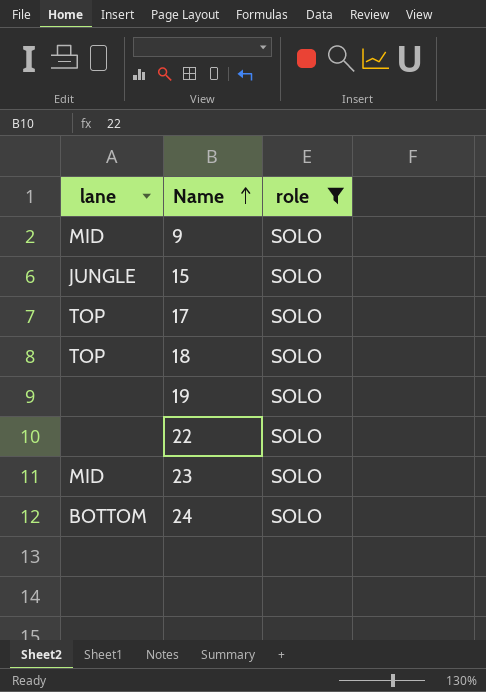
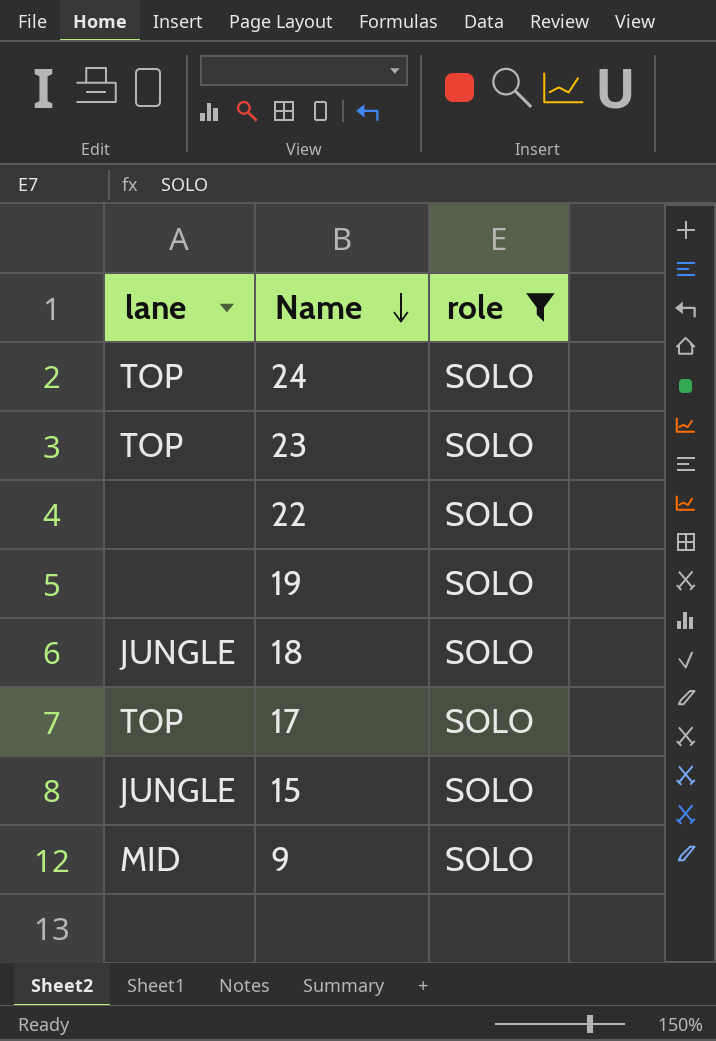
row order: Name ascending -> Name descending
24 | lane: BOTTOM -> TOP
23 | lane: MID -> TOP
18 | lane: TOP -> JUNGLE

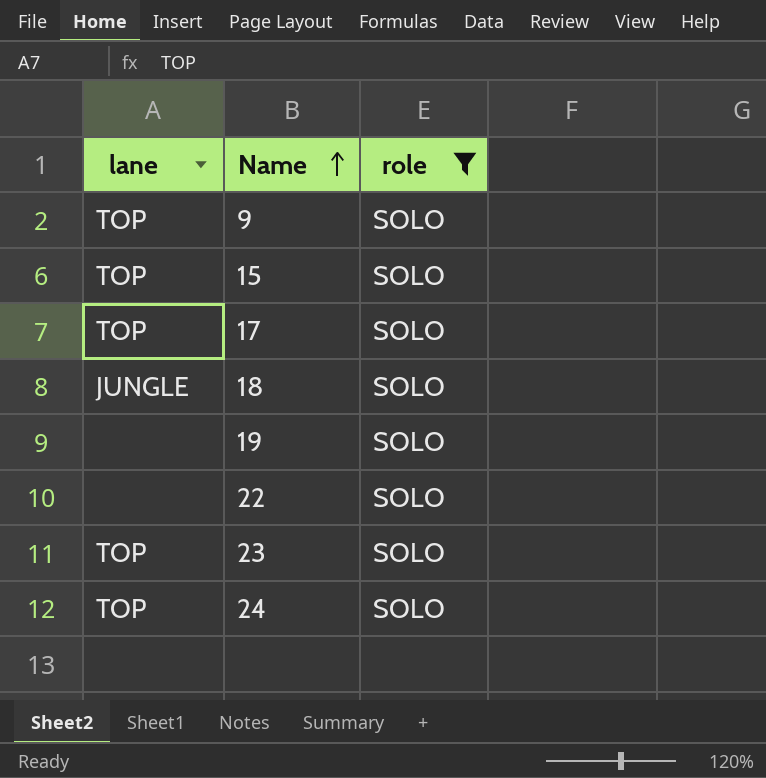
row order: Name descending -> Name ascending
9 | lane: MID -> TOP
15 | lane: JUNGLE -> TOP

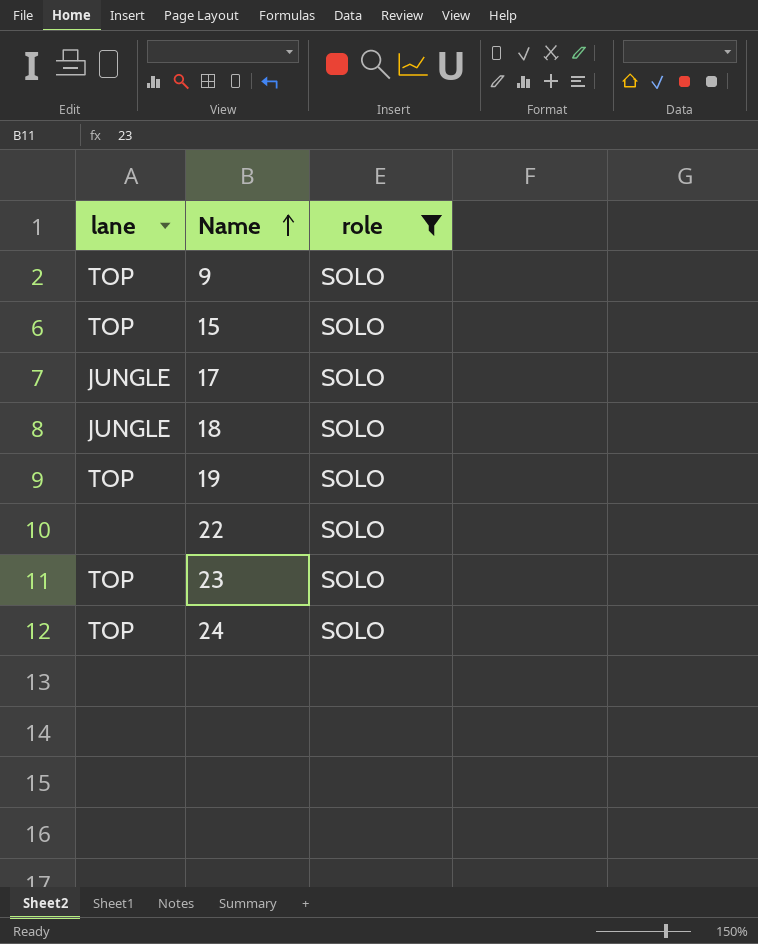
17 | lane: TOP -> JUNGLE
19 | lane: none -> TOP

